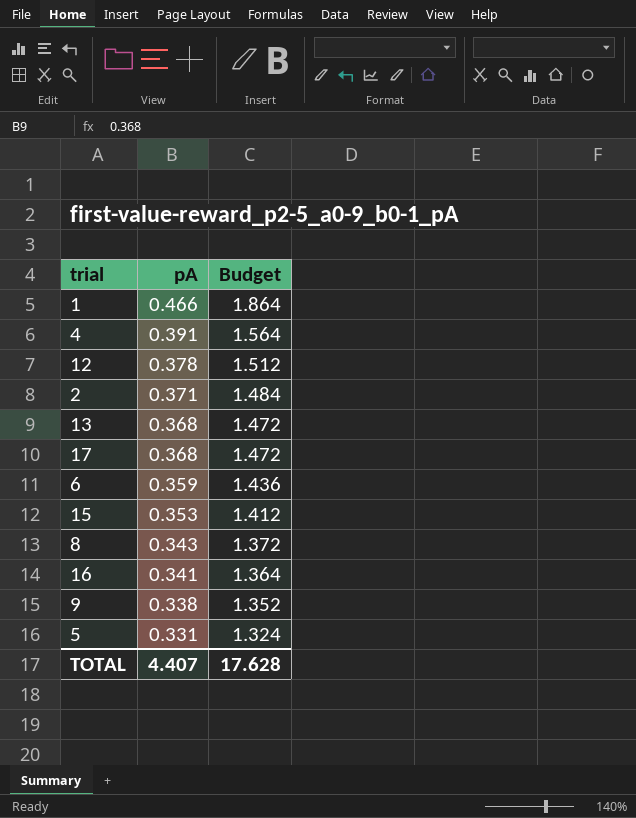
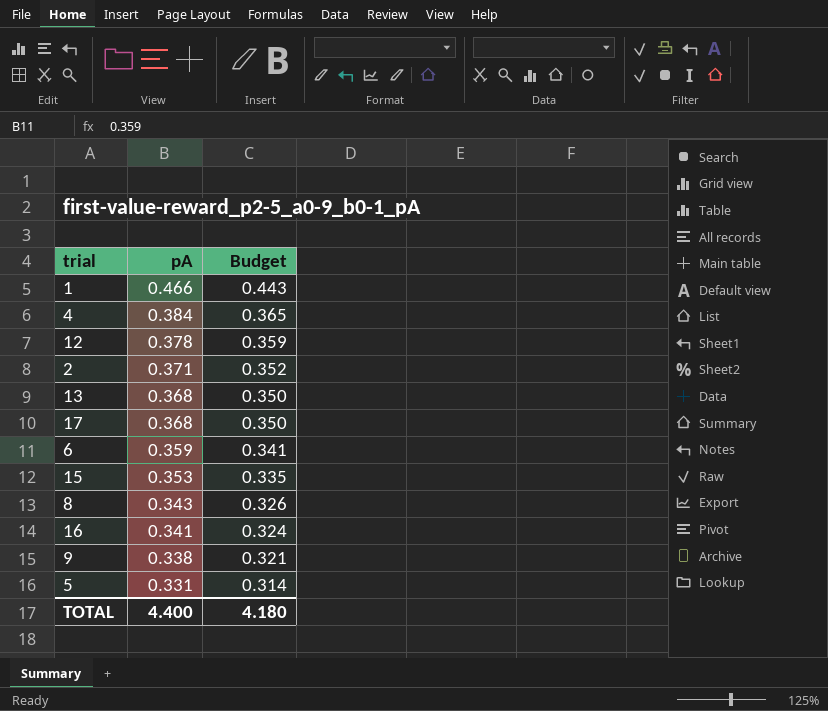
column Budget | formula: [pA] * 4 -> [pA] * 0.95
4 | pA: 0.391 -> 0.384
TOTAL | pA: 4.407 -> 4.400
TOTAL | Budget: 17.628 -> 4.180

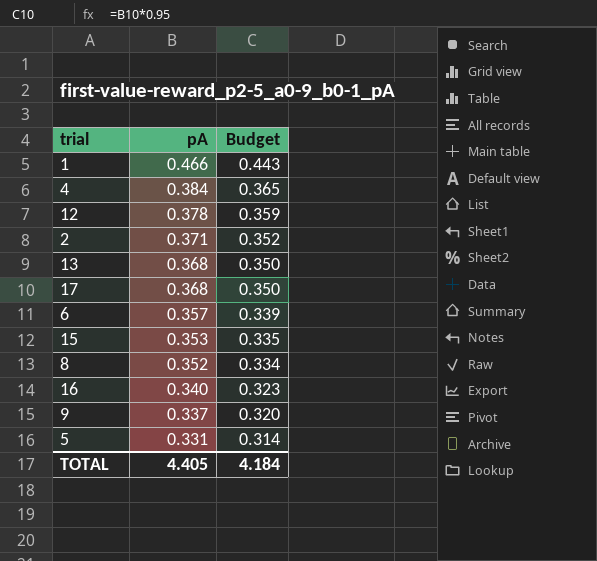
6 | pA: 0.359 -> 0.357
6 | Budget: 0.341 -> 0.339
8 | pA: 0.343 -> 0.352
8 | Budget: 0.326 -> 0.334
16 | pA: 0.341 -> 0.340
16 | Budget: 0.324 -> 0.323
9 | pA: 0.338 -> 0.337
9 | Budget: 0.321 -> 0.320
TOTAL | pA: 4.400 -> 4.405
TOTAL | Budget: 4.180 -> 4.184

